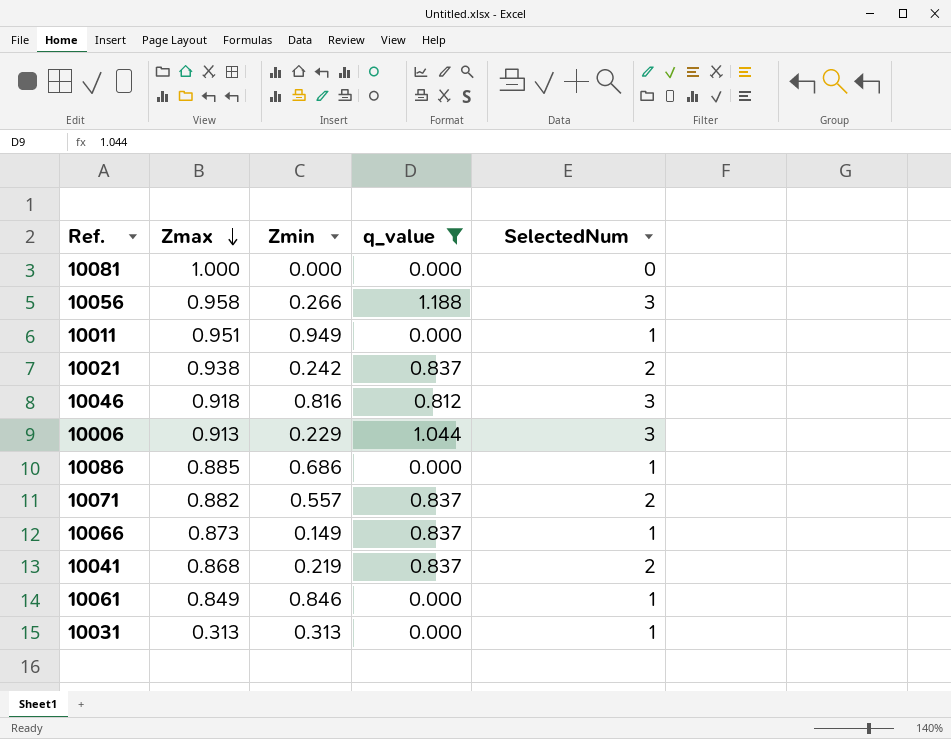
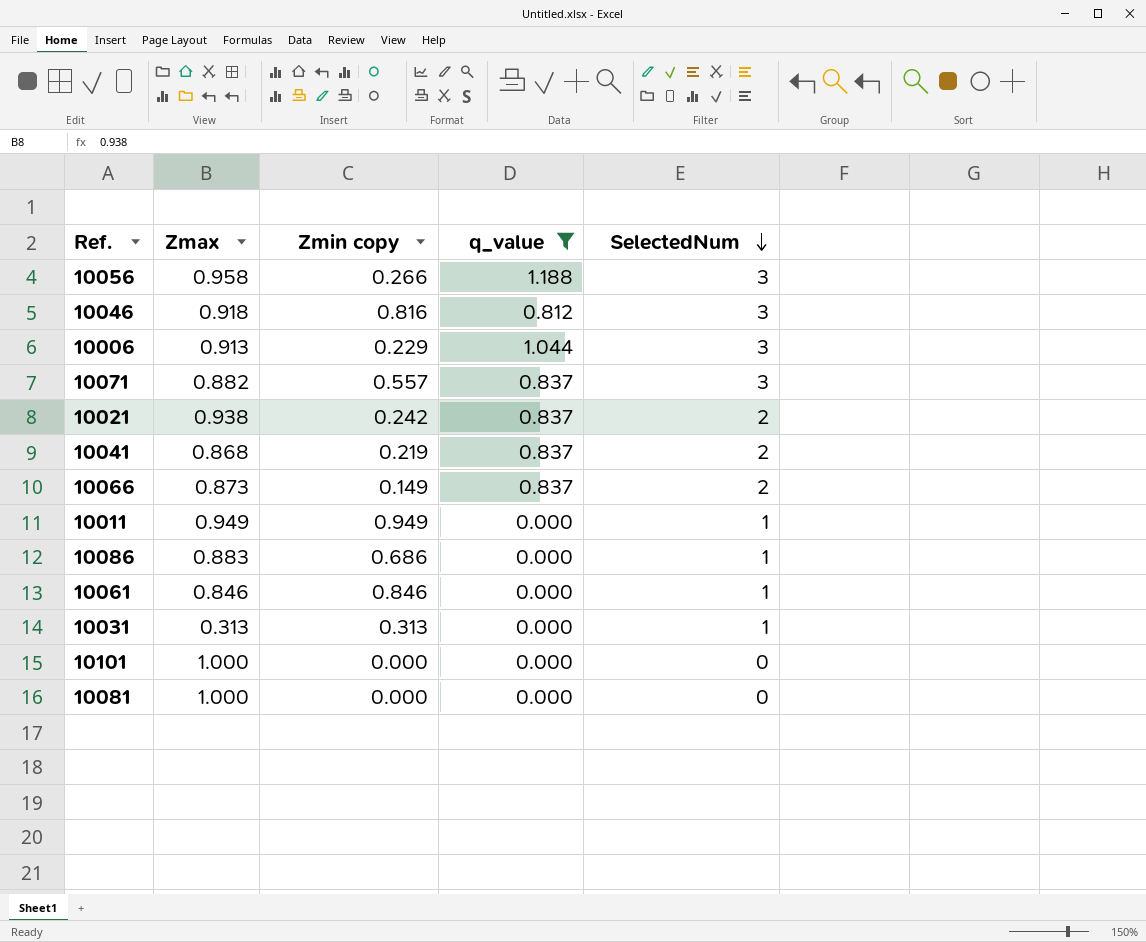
row order: Zmax descending -> SelectedNum descending
column name: Zmin -> Zmin copy
10071 | SelectedNum: 2 -> 3
10066 | SelectedNum: 1 -> 2
10011 | Zmax: 0.951 -> 0.949
10086 | Zmax: 0.885 -> 0.883
10061 | Zmax: 0.849 -> 0.846
row 10101: none -> 1.000 | 0.000 | 0.000 | 0

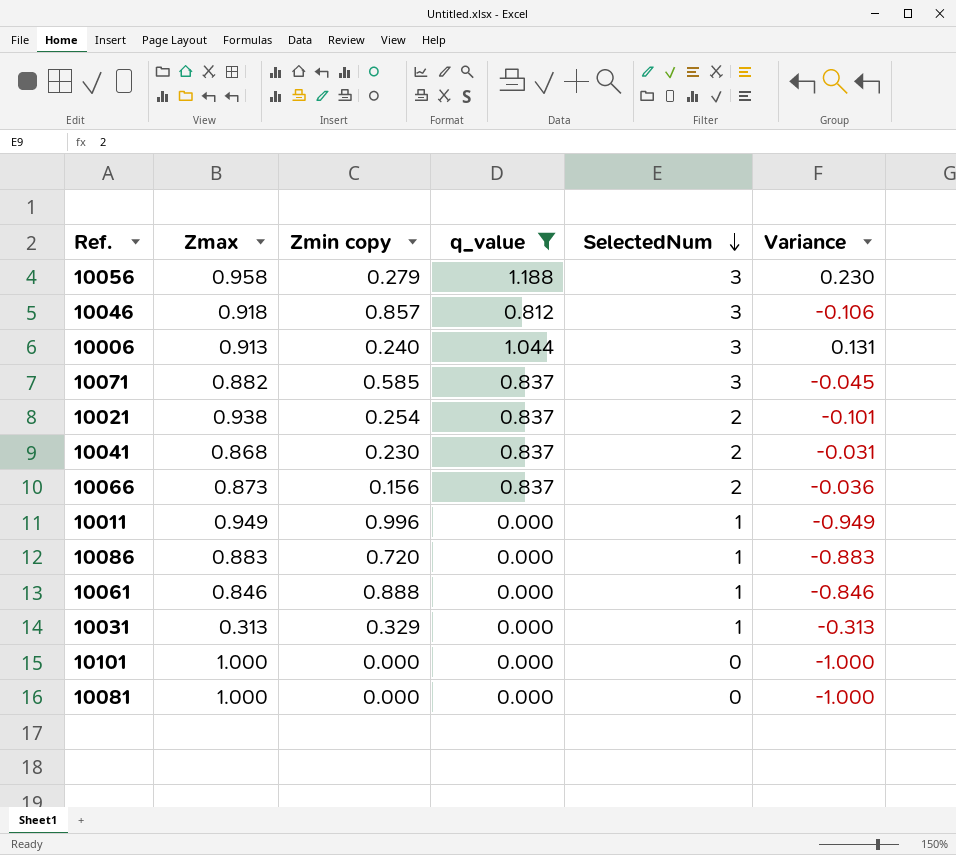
column Variance | formula: none -> [q_value] - [Zmax]
10056 | Zmin copy: 0.266 -> 0.279
10046 | Zmin copy: 0.816 -> 0.857
10006 | Zmin copy: 0.229 -> 0.240
10071 | Zmin copy: 0.557 -> 0.585
10021 | Zmin copy: 0.242 -> 0.254
10041 | Zmin copy: 0.219 -> 0.230
10066 | Zmin copy: 0.149 -> 0.156
10011 | Zmin copy: 0.949 -> 0.996
10086 | Zmin copy: 0.686 -> 0.720
10061 | Zmin copy: 0.846 -> 0.888
10031 | Zmin copy: 0.313 -> 0.329

